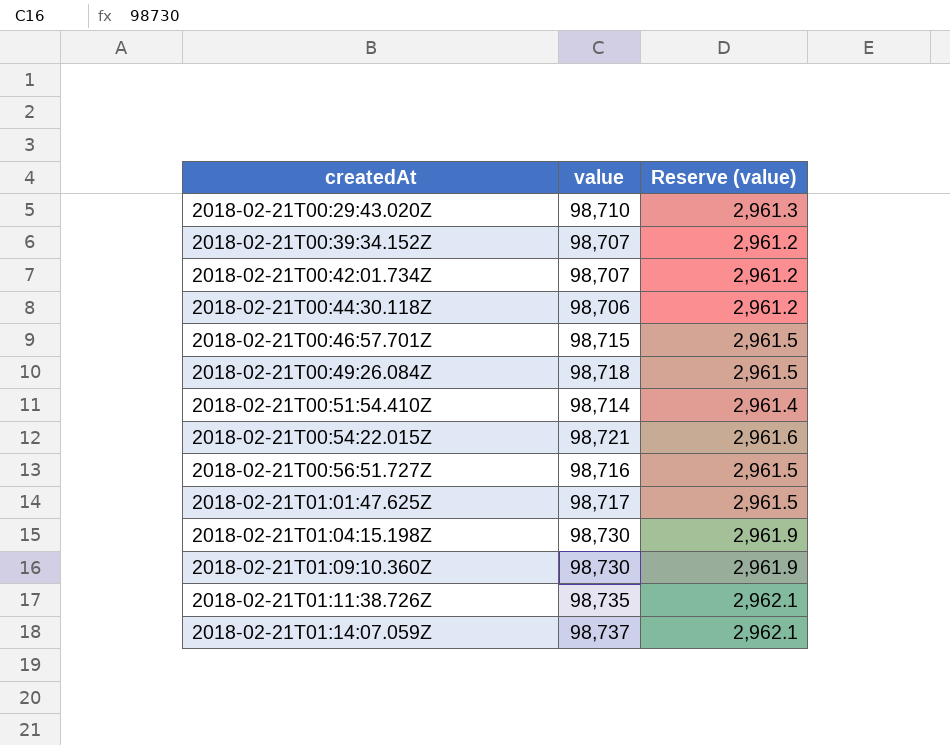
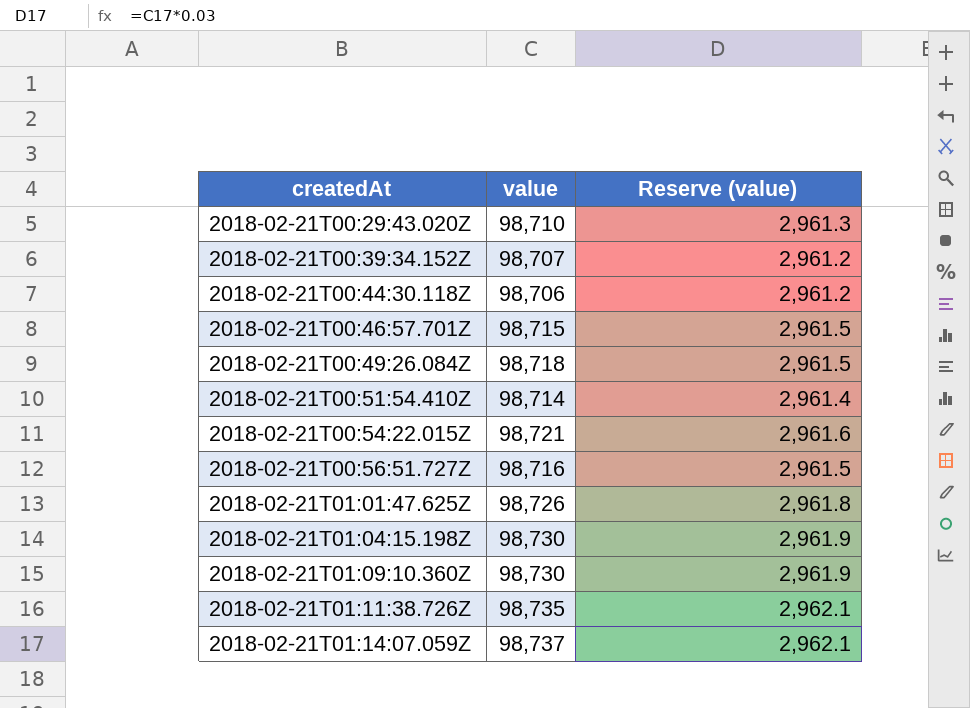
row 2018-02-21T00:42:01.734Z: 98,707 | 2,961.2 -> none
2018-02-21T01:01:47.625Z | value: 98,717 -> 98,726
2018-02-21T01:01:47.625Z | Reserve (value): 2,961.5 -> 2,961.8

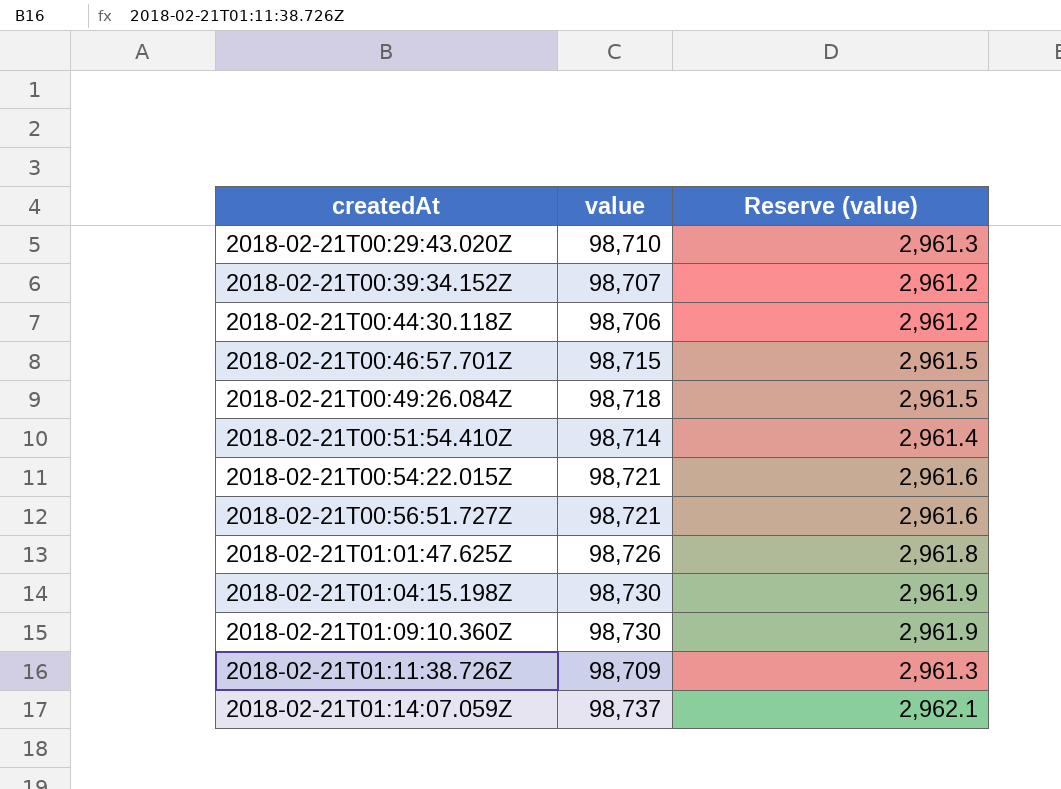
2018-02-21T00:56:51.727Z | value: 98,716 -> 98,721
2018-02-21T00:56:51.727Z | Reserve (value): 2,961.5 -> 2,961.6
2018-02-21T01:11:38.726Z | value: 98,735 -> 98,709
2018-02-21T01:11:38.726Z | Reserve (value): 2,962.1 -> 2,961.3

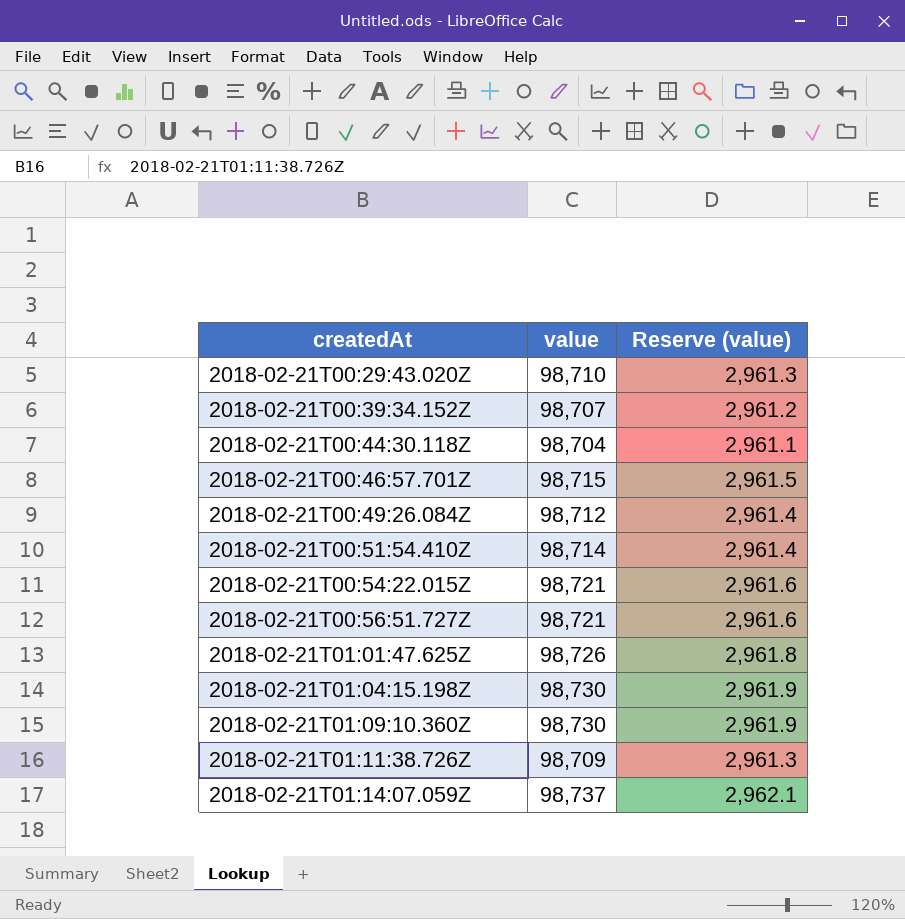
2018-02-21T00:44:30.118Z | value: 98,706 -> 98,704
2018-02-21T00:44:30.118Z | Reserve (value): 2,961.2 -> 2,961.1
2018-02-21T00:49:26.084Z | value: 98,718 -> 98,712
2018-02-21T00:49:26.084Z | Reserve (value): 2,961.5 -> 2,961.4

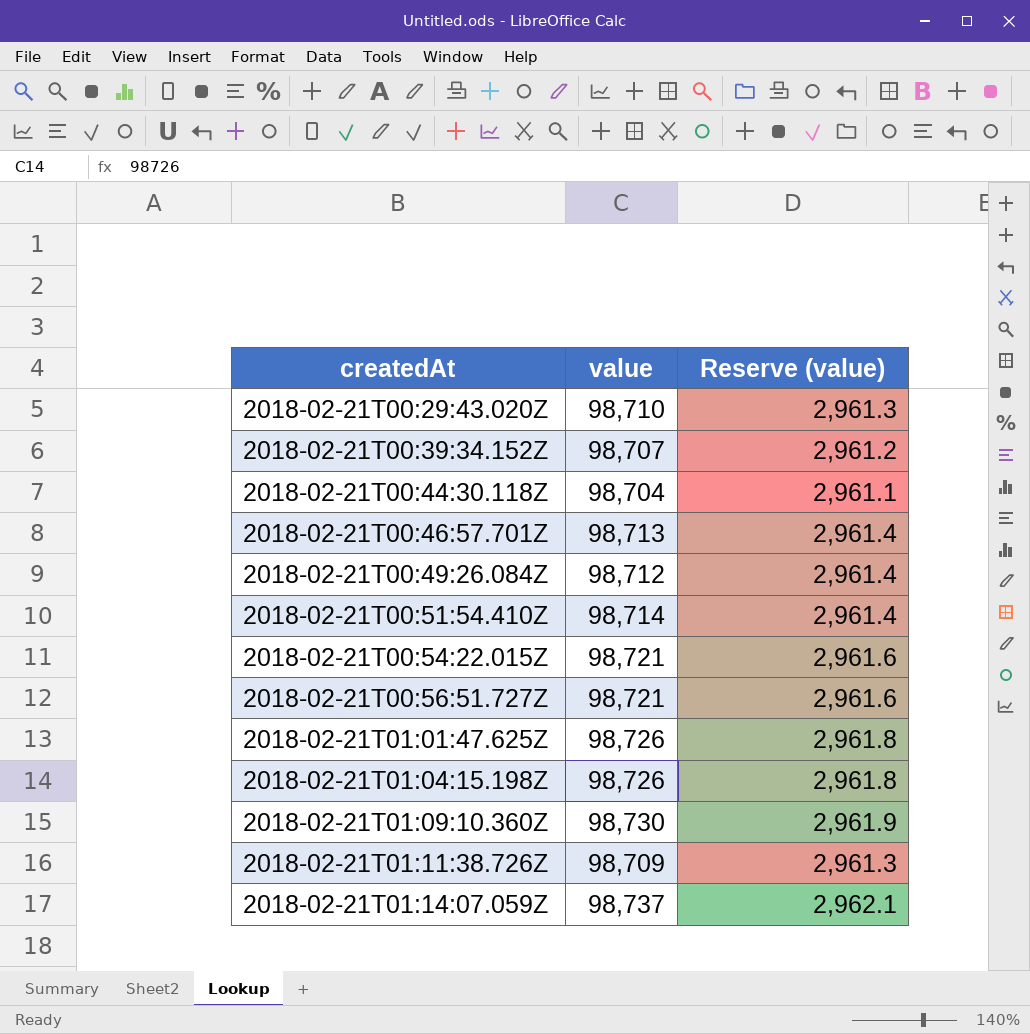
2018-02-21T00:46:57.701Z | value: 98,715 -> 98,713
2018-02-21T00:46:57.701Z | Reserve (value): 2,961.5 -> 2,961.4
2018-02-21T01:04:15.198Z | value: 98,730 -> 98,726
2018-02-21T01:04:15.198Z | Reserve (value): 2,961.9 -> 2,961.8

